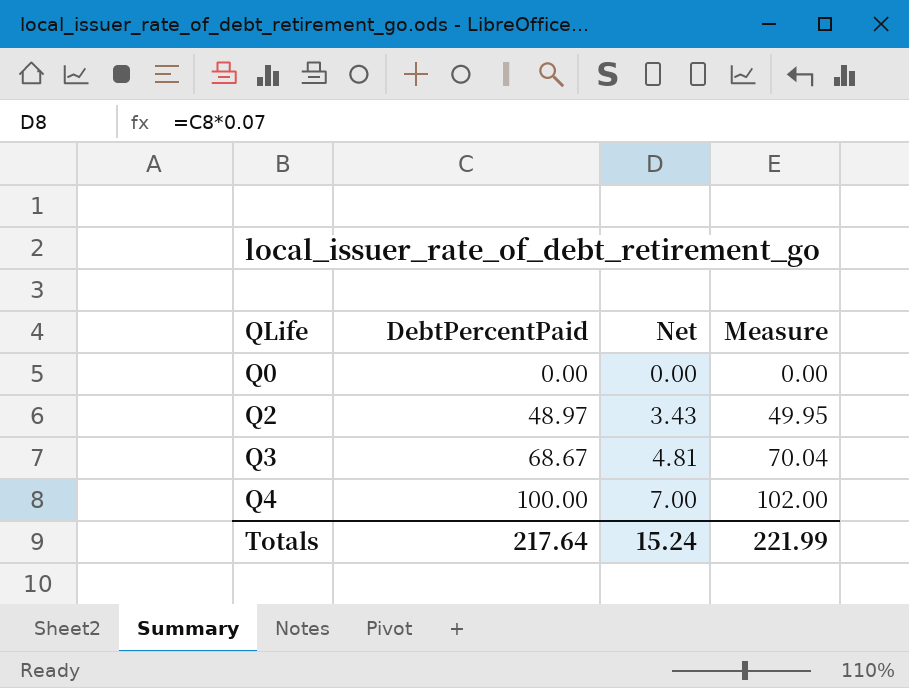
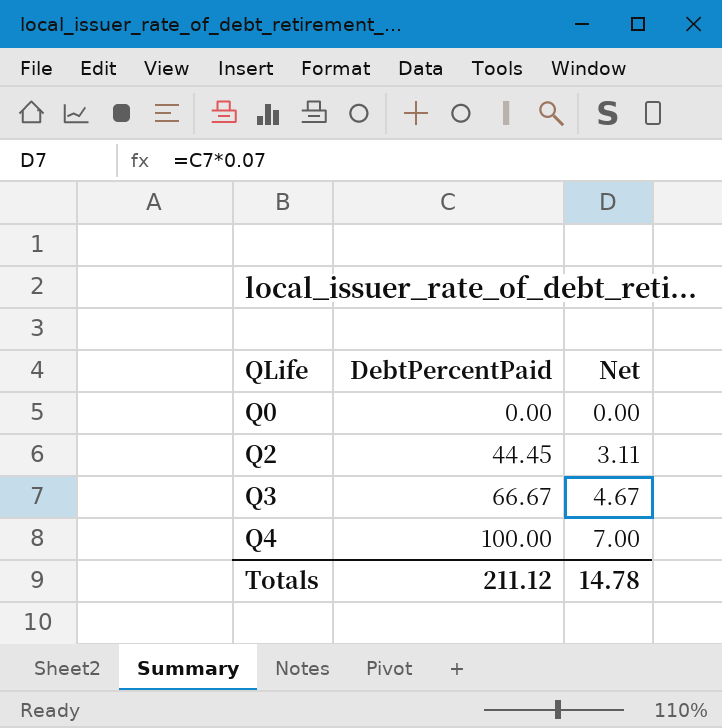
column Measure | formula: [DebtPercentPaid] * 1.02 -> none
Q2 | DebtPercentPaid: 48.97 -> 44.45
Q2 | Net: 3.43 -> 3.11
Q3 | DebtPercentPaid: 68.67 -> 66.67
Q3 | Net: 4.81 -> 4.67
Totals | DebtPercentPaid: 217.64 -> 211.12
Totals | Net: 15.24 -> 14.78

